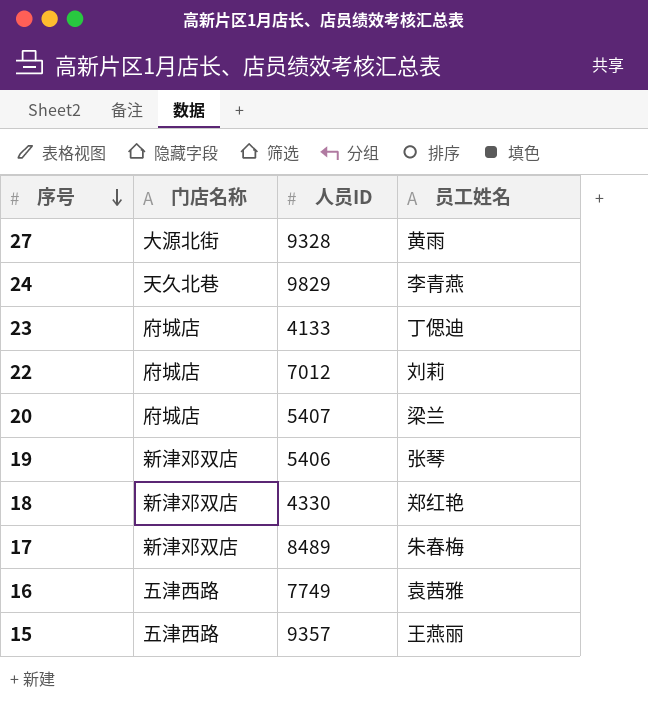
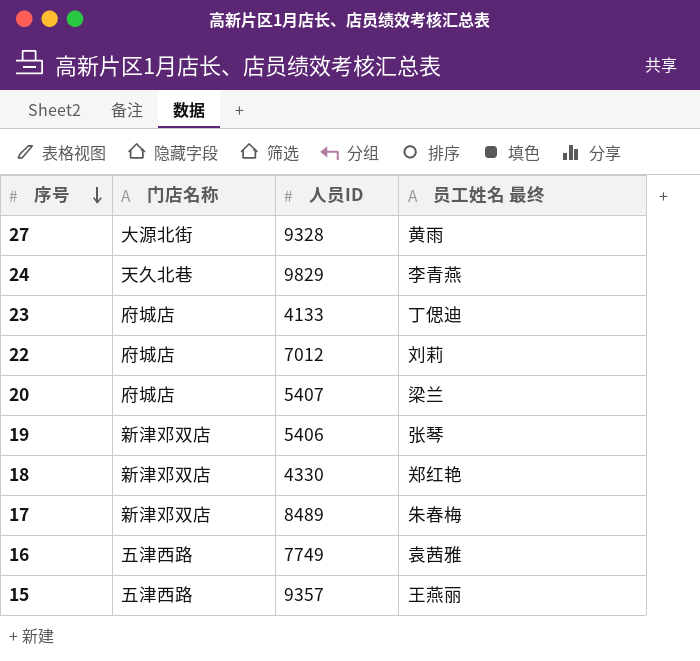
column name: 员工姓名 -> 员工姓名 最终

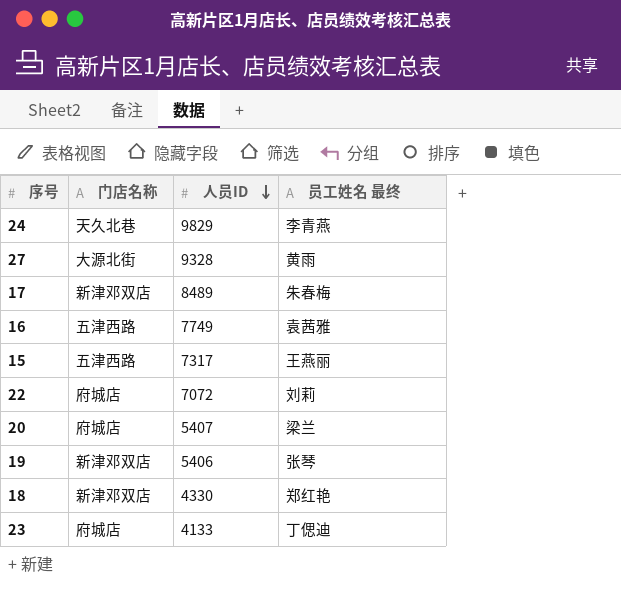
row order: 序号 descending -> 人员ID descending
15 | 人员ID: 9357 -> 7317
22 | 人员ID: 7012 -> 7072

